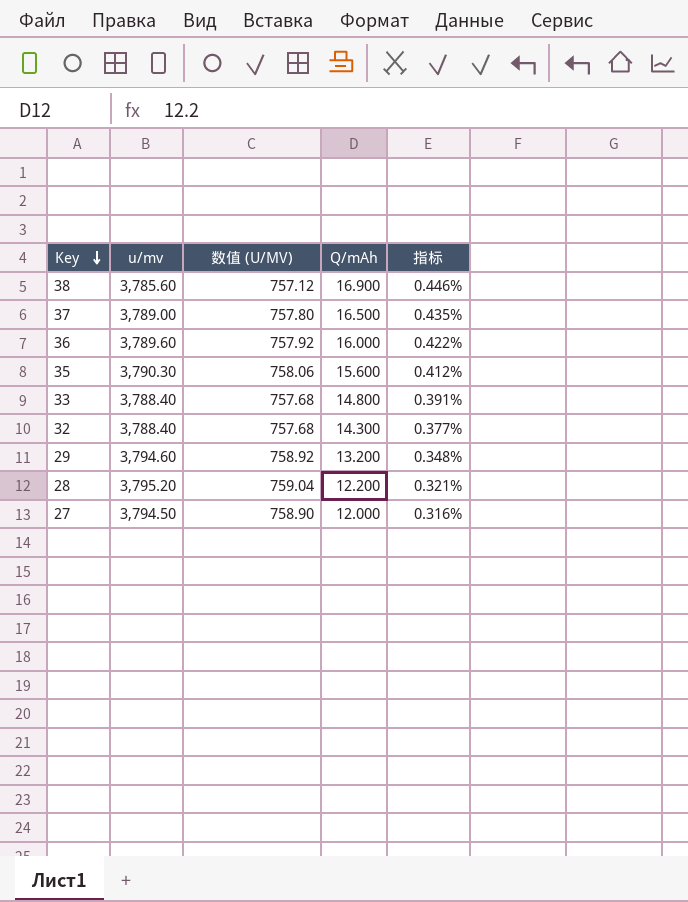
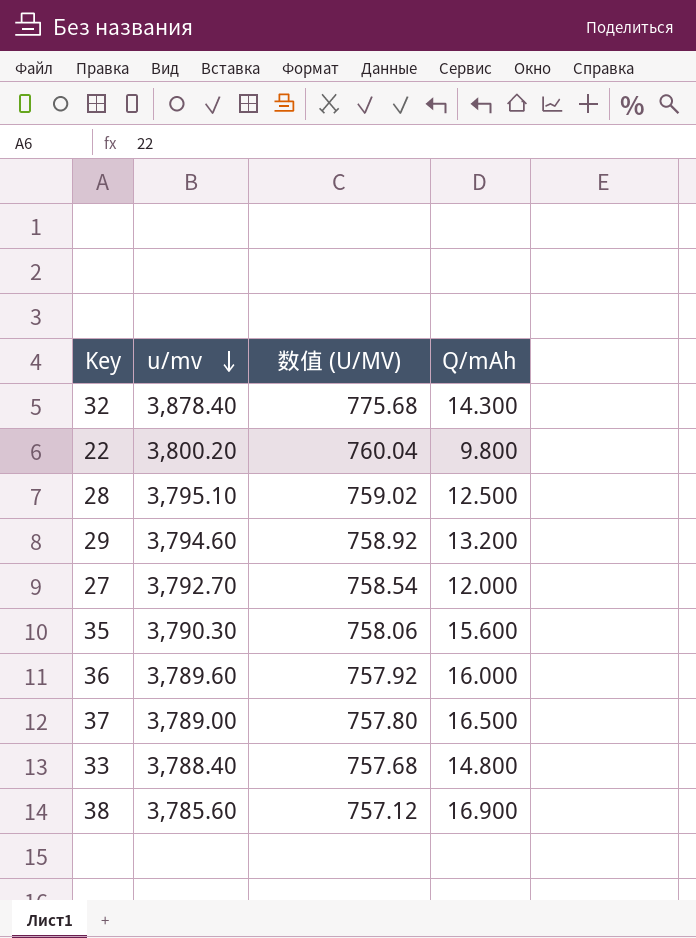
row order: Key descending -> u/mv descending
column 指标 | formula: [Q/mAh] / [u/mv] -> none
32 | u/mv: 3,788.40 -> 3,878.40
32 | 数值 (U/MV): 757.68 -> 775.68
row 22: none -> 3,800.20 | 760.04 | 9.800
28 | u/mv: 3,795.20 -> 3,795.10
28 | 数值 (U/MV): 759.04 -> 759.02
28 | Q/mAh: 12.200 -> 12.500
27 | u/mv: 3,794.50 -> 3,792.70
27 | 数值 (U/MV): 758.90 -> 758.54

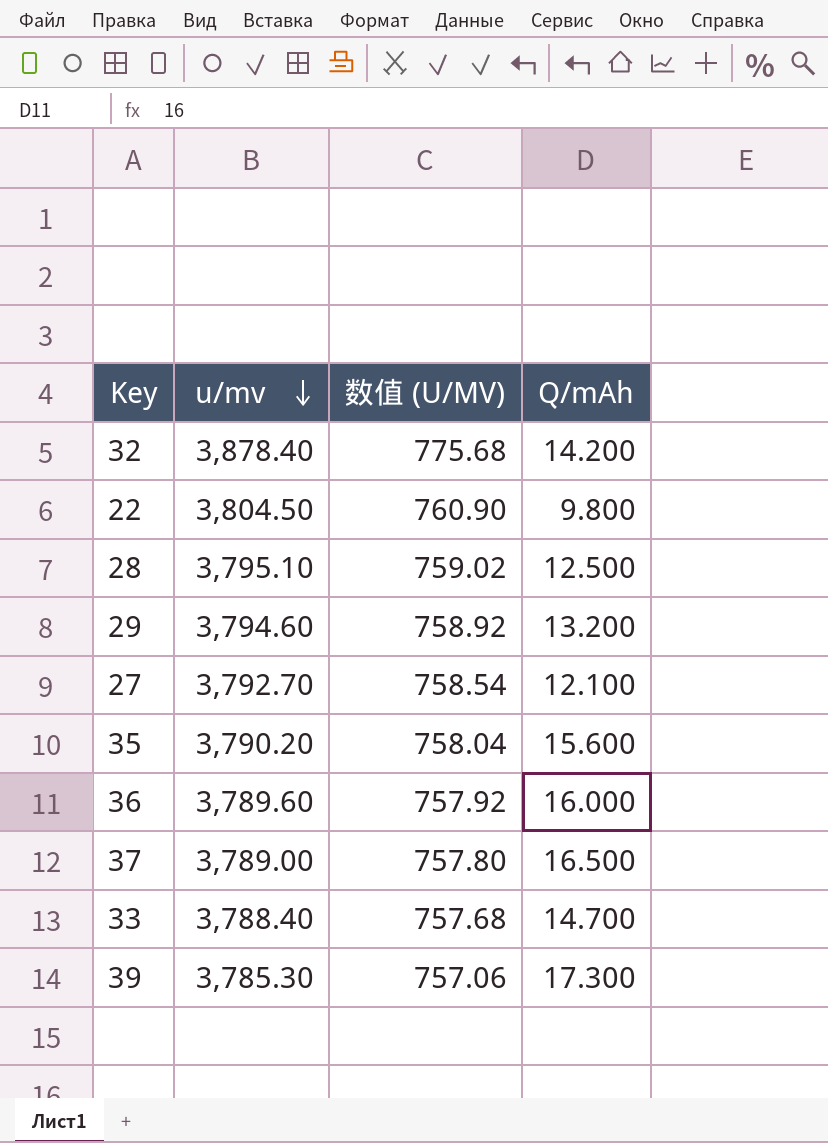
row 38: 3,785.60 | 757.12 | 16.900 -> none
32 | Q/mAh: 14.300 -> 14.200
22 | u/mv: 3,800.20 -> 3,804.50
22 | 数值 (U/MV): 760.04 -> 760.90
27 | Q/mAh: 12.000 -> 12.100
35 | u/mv: 3,790.30 -> 3,790.20
35 | 数值 (U/MV): 758.06 -> 758.04
33 | Q/mAh: 14.800 -> 14.700
row 39: none -> 3,785.30 | 757.06 | 17.300

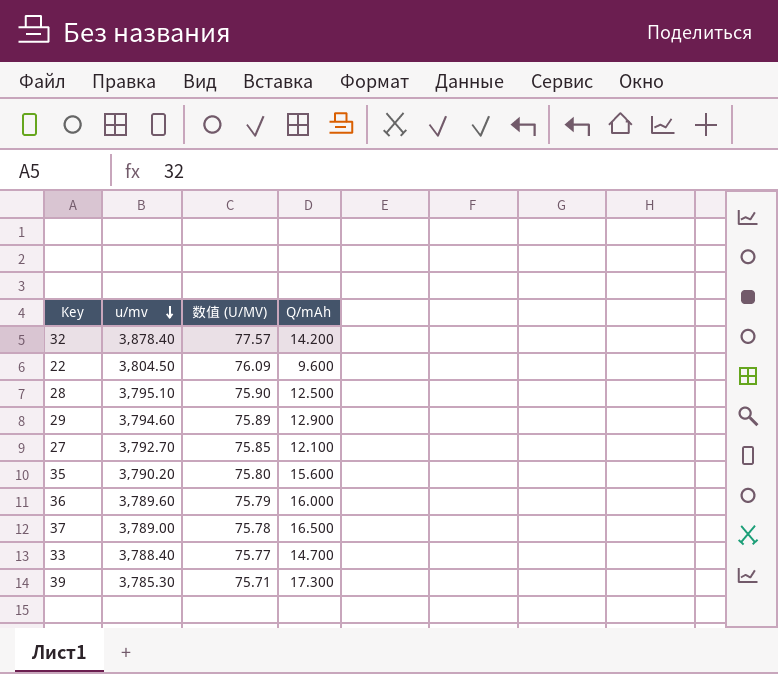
column 数值 (U/MV) | formula: [u/mv] * 0.2 -> [u/mv] * 0.02
22 | Q/mAh: 9.800 -> 9.600
29 | Q/mAh: 13.200 -> 12.900

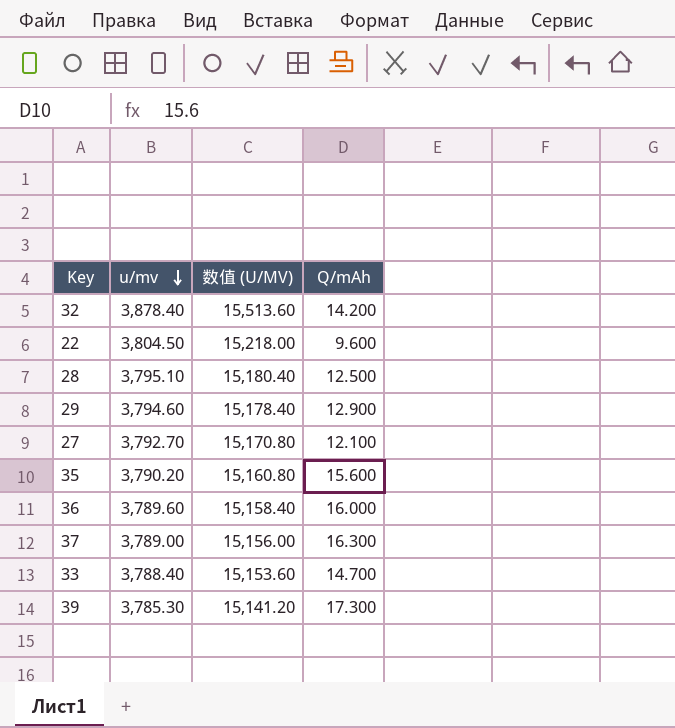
column 数值 (U/MV) | formula: [u/mv] * 0.02 -> [u/mv] * 4
37 | Q/mAh: 16.500 -> 16.300

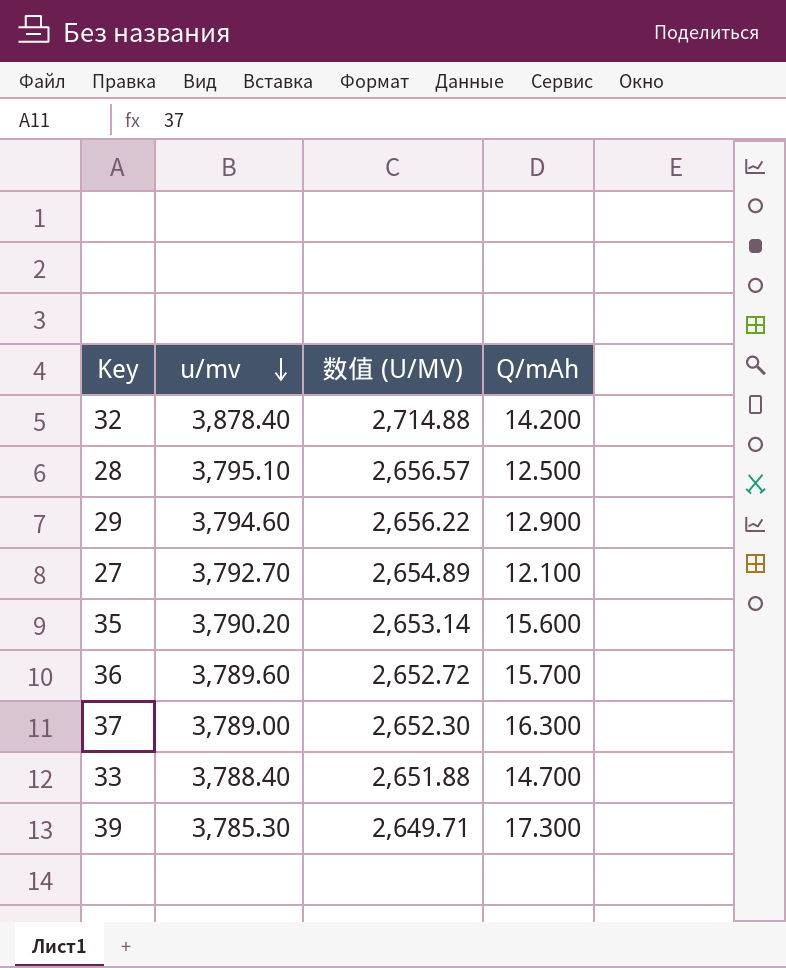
column 数值 (U/MV) | formula: [u/mv] * 4 -> [u/mv] * 0.7
row 22: 3,804.50 | 15,218.00 | 9.600 -> none
36 | Q/mAh: 16.000 -> 15.700

